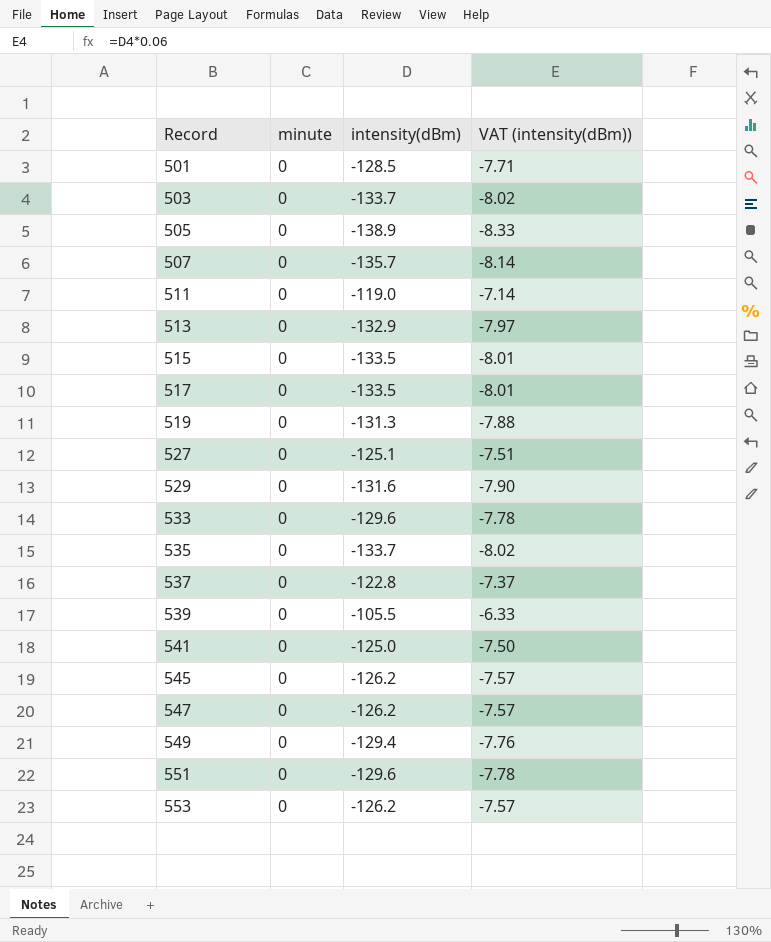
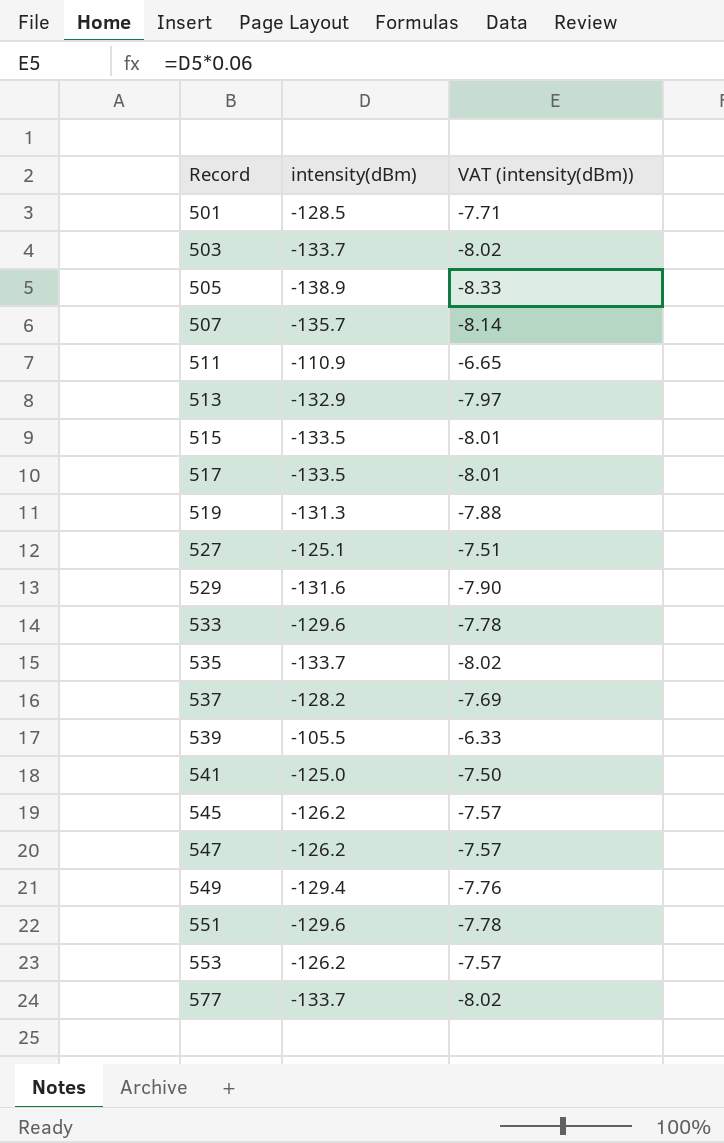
column minute | position: 2 -> none
511 | intensity(dBm): -119.0 -> -110.9
511 | VAT (intensity(dBm)): -7.14 -> -6.65
537 | intensity(dBm): -122.8 -> -128.2
537 | VAT (intensity(dBm)): -7.37 -> -7.69
row 577: none -> -133.7 | -8.02

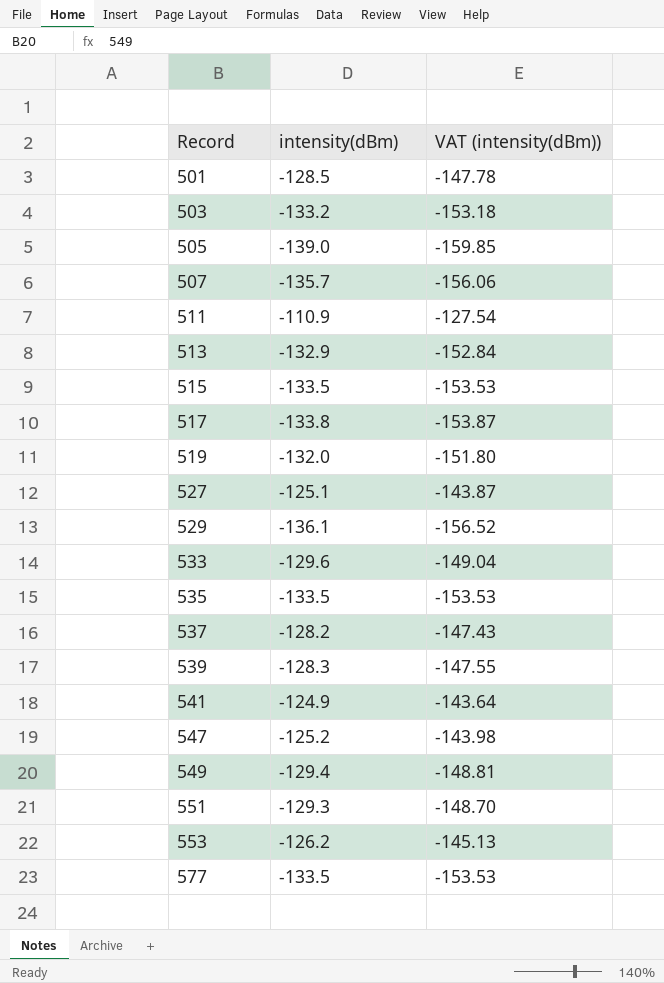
column VAT (intensity(dBm)) | formula: [intensity(dBm)] * 0.06 -> [intensity(dBm)] * 1.15
row 545: -126.2 | -7.57 -> none
503 | intensity(dBm): -133.7 -> -133.2
505 | intensity(dBm): -138.9 -> -139.0
517 | intensity(dBm): -133.5 -> -133.8
519 | intensity(dBm): -131.3 -> -132.0
529 | intensity(dBm): -131.6 -> -136.1
535 | intensity(dBm): -133.7 -> -133.5
539 | intensity(dBm): -105.5 -> -128.3
541 | intensity(dBm): -125.0 -> -124.9
547 | intensity(dBm): -126.2 -> -125.2
551 | intensity(dBm): -129.6 -> -129.3
577 | intensity(dBm): -133.7 -> -133.5

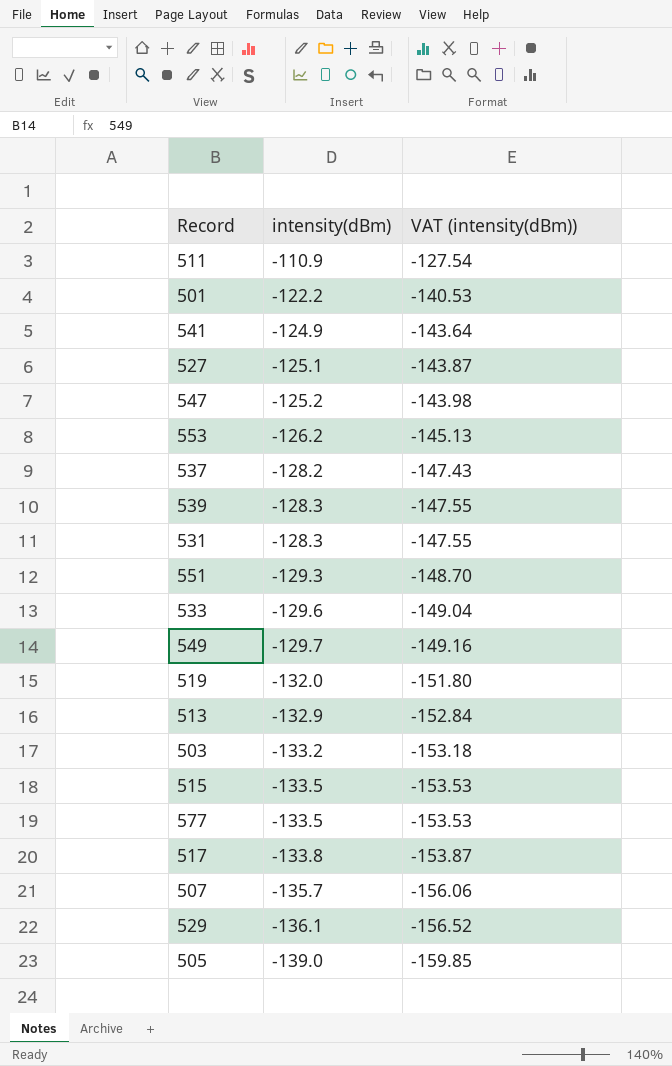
row order: Record ascending -> intensity(dBm) descending
row 535: -133.5 | -153.53 -> none
501 | intensity(dBm): -128.5 -> -122.2
501 | VAT (intensity(dBm)): -147.78 -> -140.53
row 531: none -> -128.3 | -147.55
549 | intensity(dBm): -129.4 -> -129.7
549 | VAT (intensity(dBm)): -148.81 -> -149.16

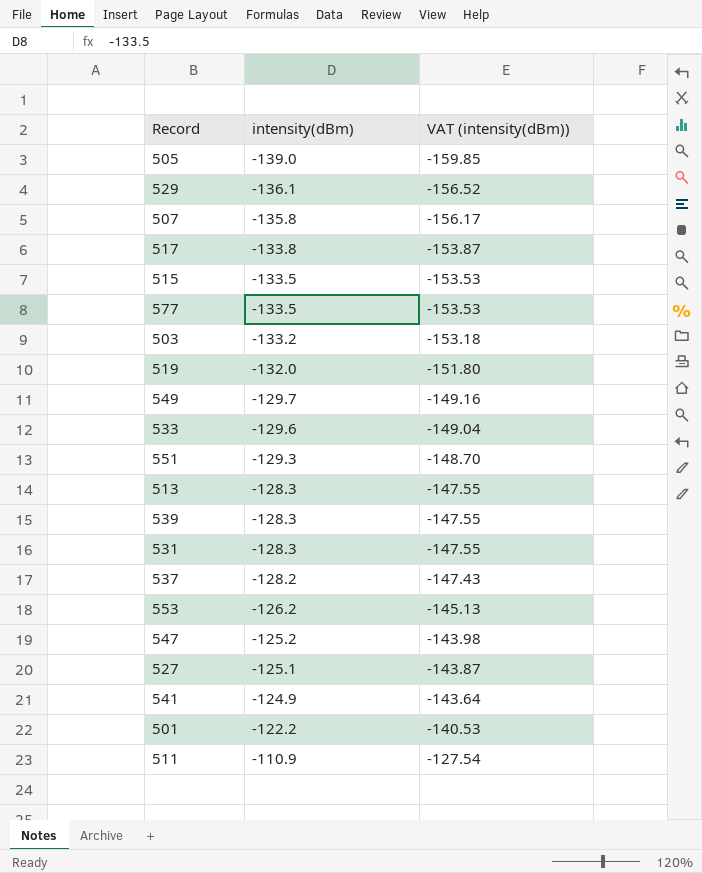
row order: intensity(dBm) descending -> intensity(dBm) ascending
507 | intensity(dBm): -135.7 -> -135.8
507 | VAT (intensity(dBm)): -156.06 -> -156.17
513 | intensity(dBm): -132.9 -> -128.3
513 | VAT (intensity(dBm)): -152.84 -> -147.55

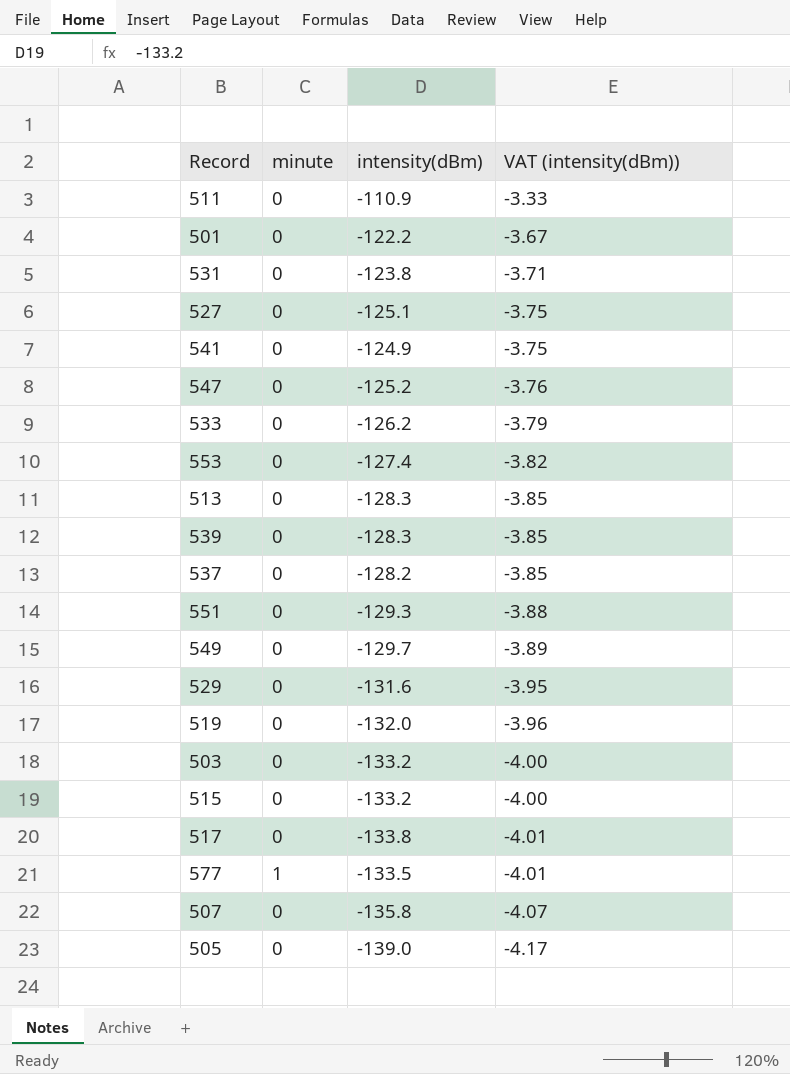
row order: intensity(dBm) ascending -> VAT (intensity(dBm)) descending
column minute | position: none -> 2
column VAT (intensity(dBm)) | formula: [intensity(dBm)] * 1.15 -> [intensity(dBm)] * 0.03
531 | intensity(dBm): -128.3 -> -123.8
533 | intensity(dBm): -129.6 -> -126.2
553 | intensity(dBm): -126.2 -> -127.4
529 | intensity(dBm): -136.1 -> -131.6
515 | intensity(dBm): -133.5 -> -133.2

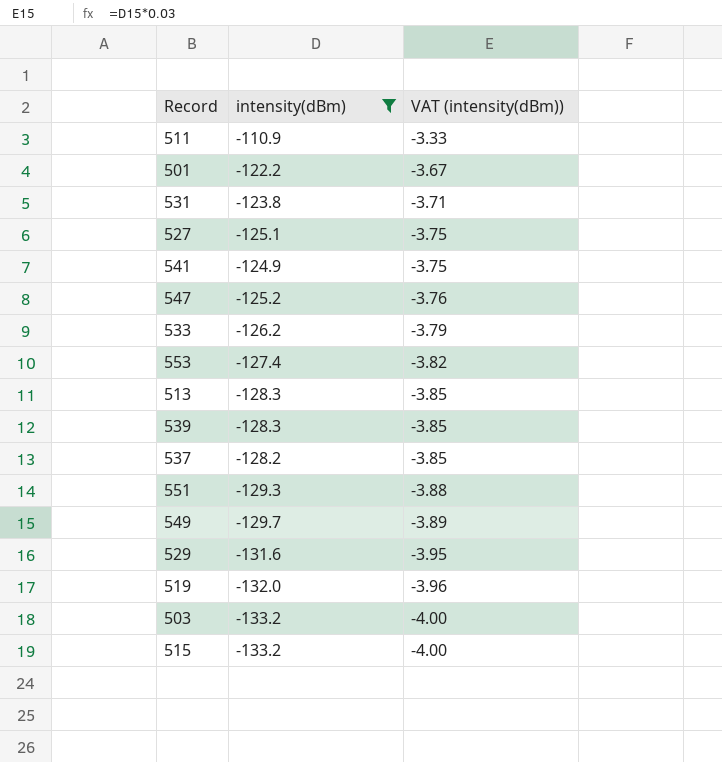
filter: none -> intensity(dBm) >= -133.2
column minute | position: 2 -> none

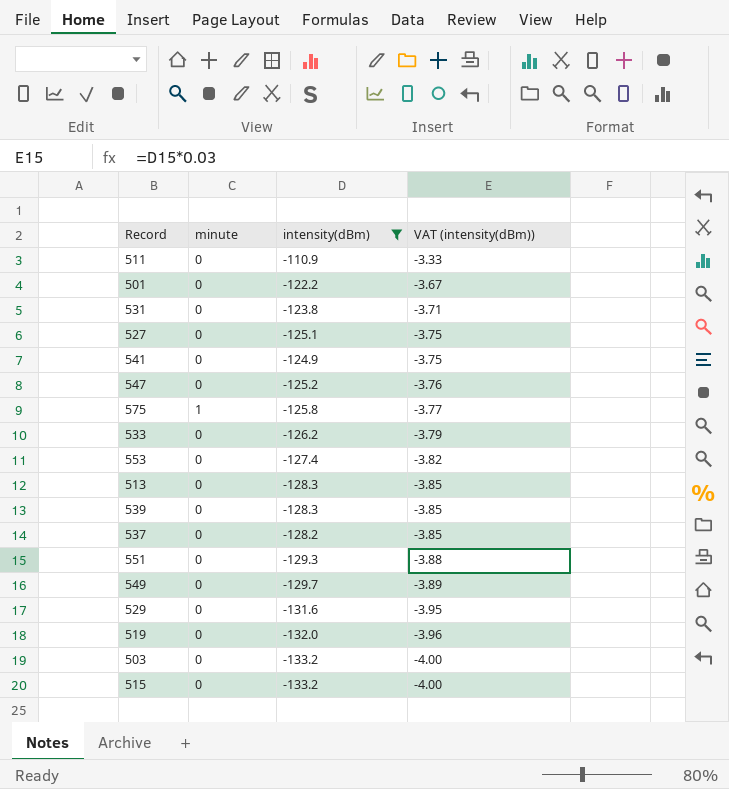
column minute | position: none -> 2
row 575: none -> 1 | -125.8 | -3.77

